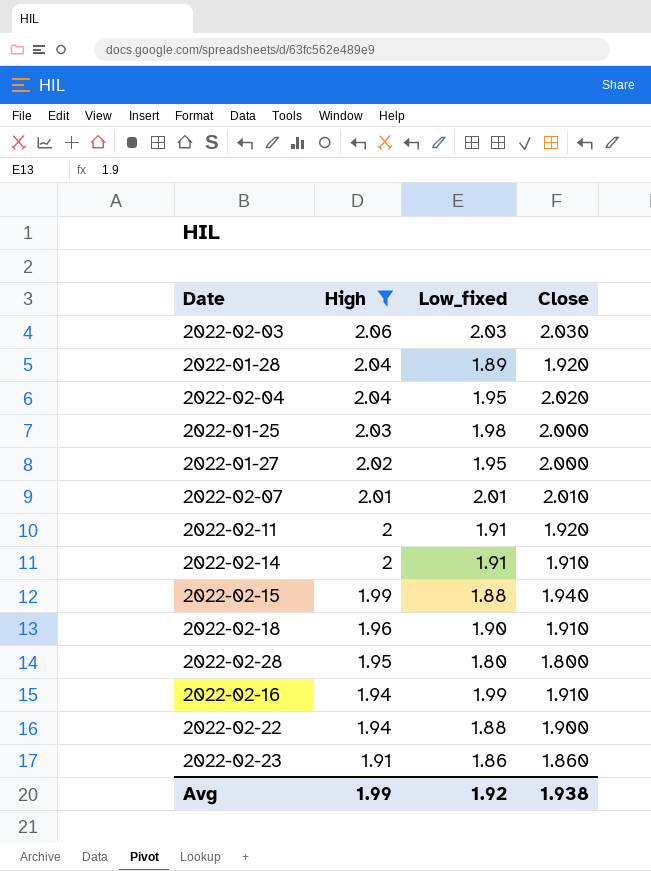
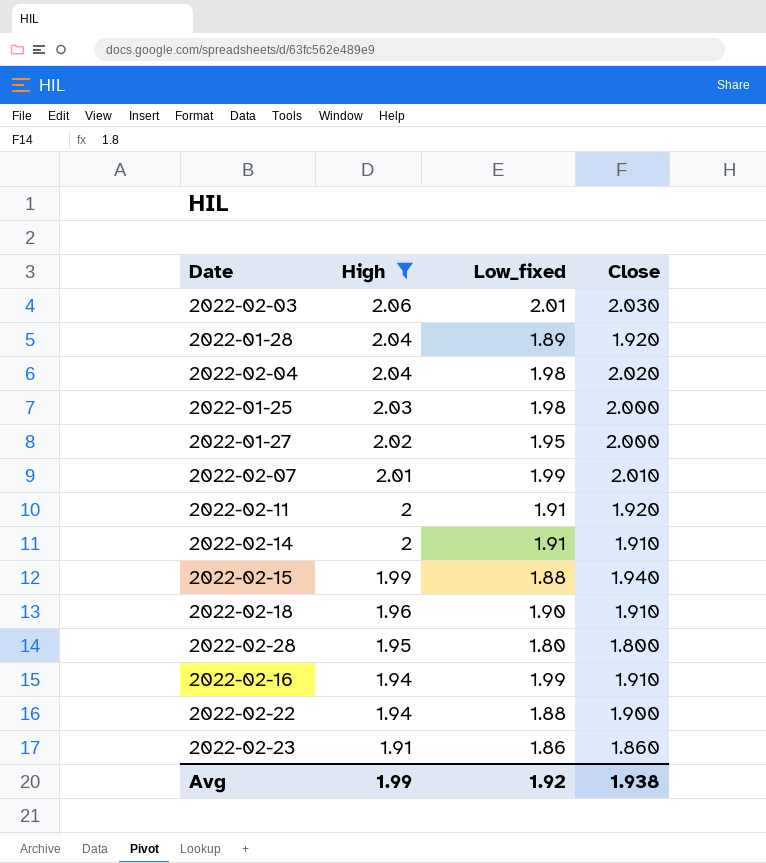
2022-02-03 | Low_fixed: 2.03 -> 2.01
2022-02-04 | Low_fixed: 1.95 -> 1.98
2022-02-07 | Low_fixed: 2.01 -> 1.99

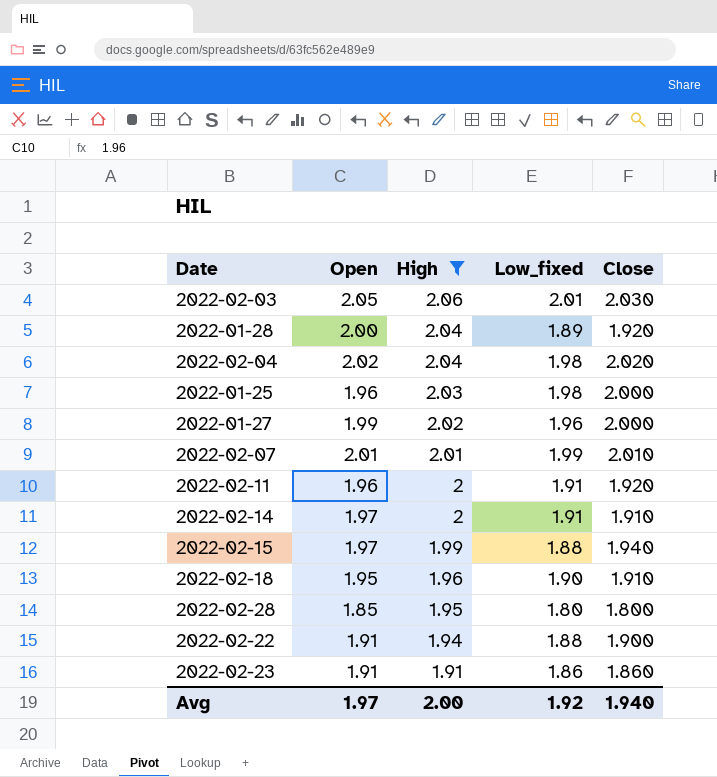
column Open | position: none -> 2
row 2022-02-16: 1.94 | 1.99 | 1.910 -> none
2022-01-27 | Low_fixed: 1.95 -> 1.96
Avg | High: 1.99 -> 2.00
Avg | Close: 1.938 -> 1.940

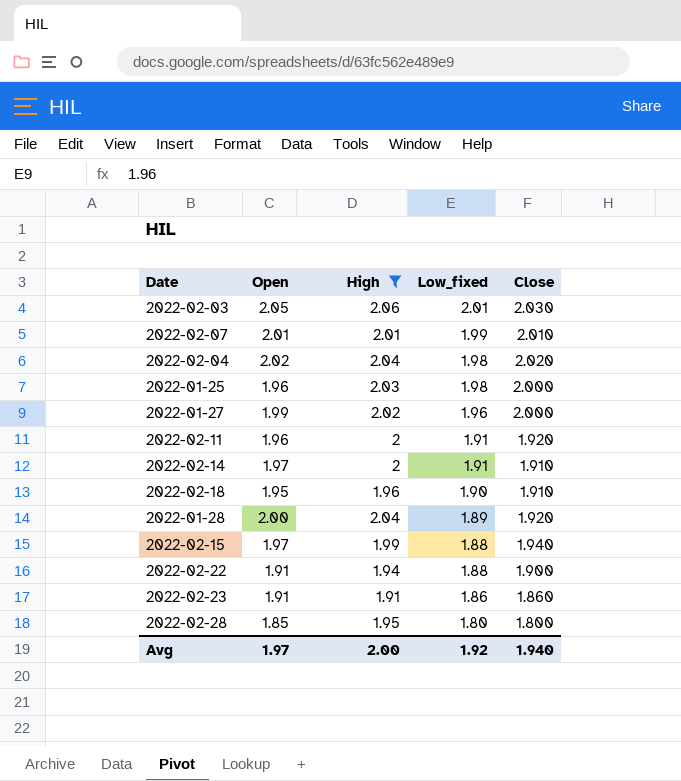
row order: High descending -> Low_fixed descending

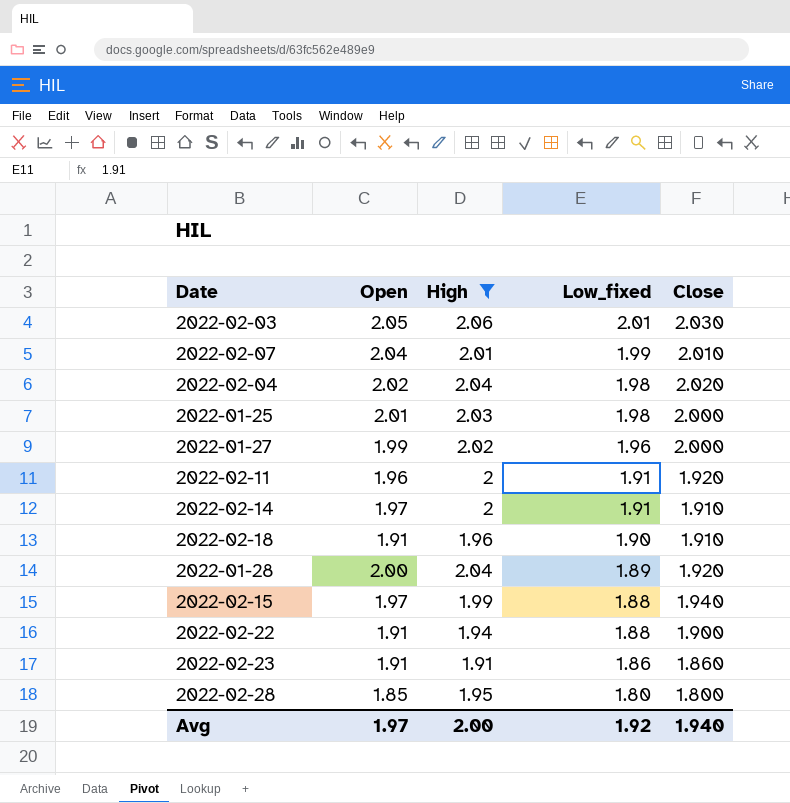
2022-02-07 | Open: 2.01 -> 2.04
2022-01-25 | Open: 1.96 -> 2.01
2022-02-18 | Open: 1.95 -> 1.91

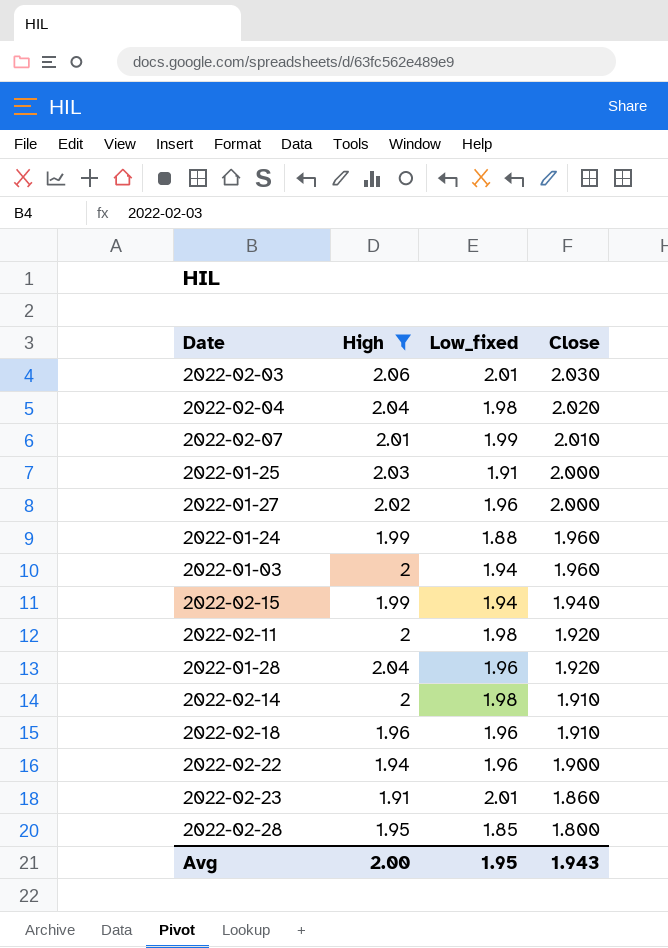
row order: Low_fixed descending -> Close descending
column Open | position: 2 -> none
2022-01-25 | Low_fixed: 1.98 -> 1.91
row 2022-01-24: none -> 1.99 | 1.88 | 1.960
row 2022-01-03: none -> 2 | 1.94 | 1.960
2022-02-15 | Low_fixed: 1.88 -> 1.94
2022-02-11 | Low_fixed: 1.91 -> 1.98
2022-01-28 | Low_fixed: 1.89 -> 1.96
2022-02-14 | Low_fixed: 1.91 -> 1.98
2022-02-18 | Low_fixed: 1.90 -> 1.96
2022-02-22 | Low_fixed: 1.88 -> 1.96
2022-02-23 | Low_fixed: 1.86 -> 2.01
2022-02-28 | Low_fixed: 1.80 -> 1.85
Avg | Low_fixed: 1.92 -> 1.95
Avg | Close: 1.940 -> 1.943

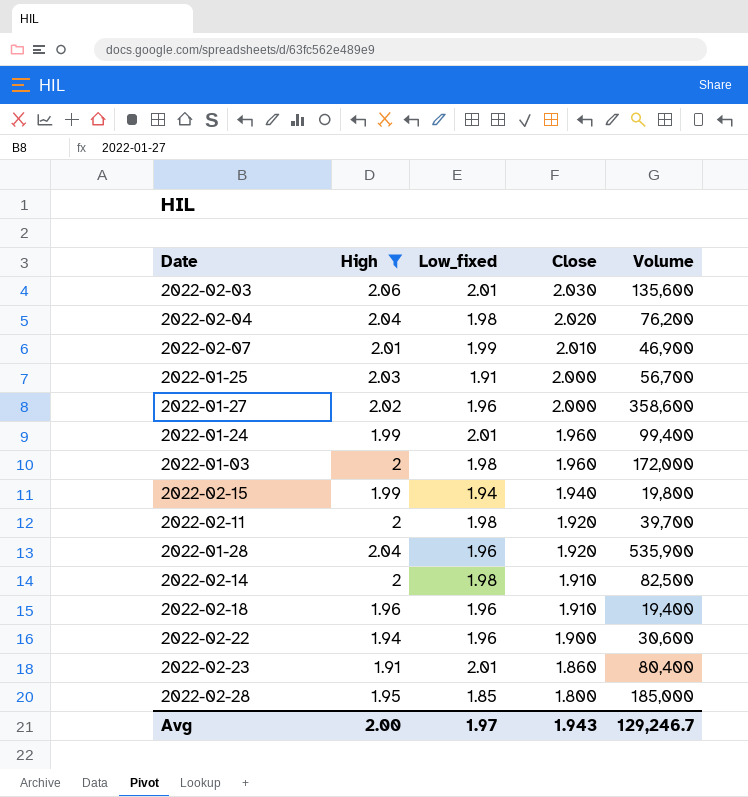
column Volume | position: none -> 5
2022-01-24 | Low_fixed: 1.88 -> 2.01
2022-01-03 | Low_fixed: 1.94 -> 1.98
Avg | Low_fixed: 1.95 -> 1.97

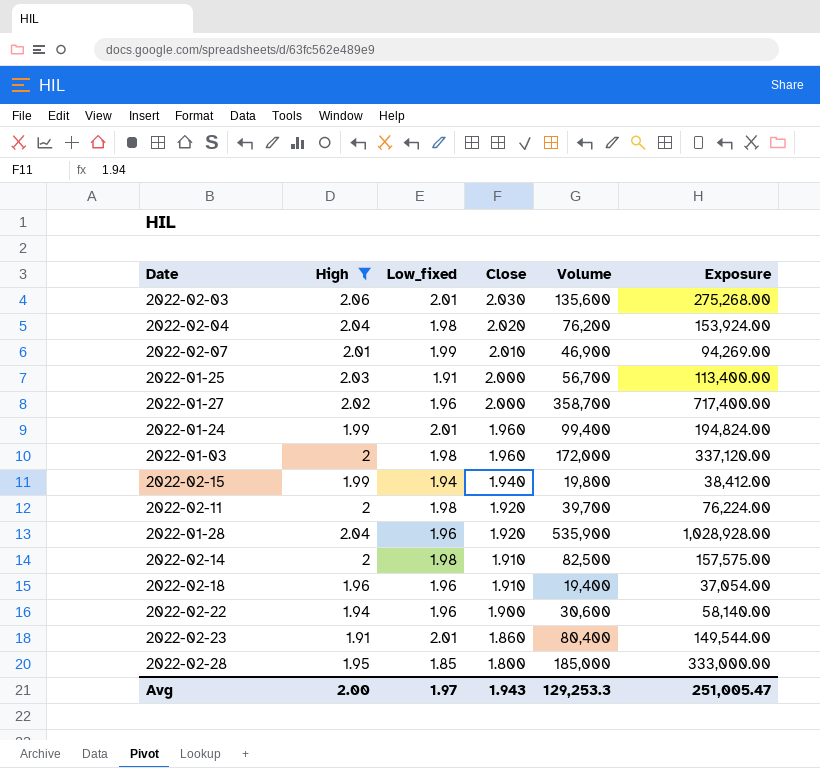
column Exposure | formula: none -> [Close] * [Volume]
2022-01-27 | Volume: 358,600 -> 358,700
Avg | Volume: 129,246.7 -> 129,253.3

